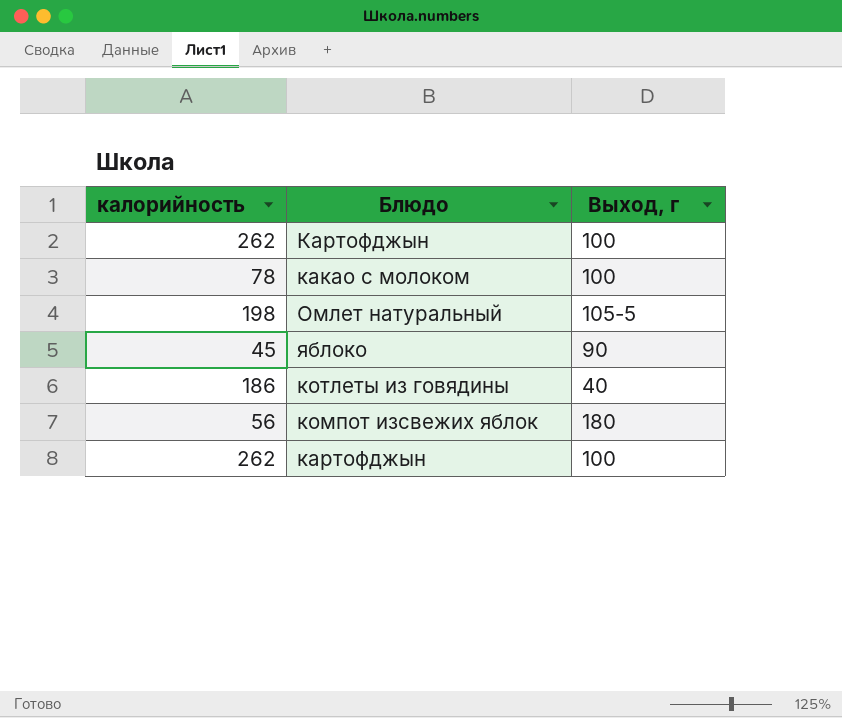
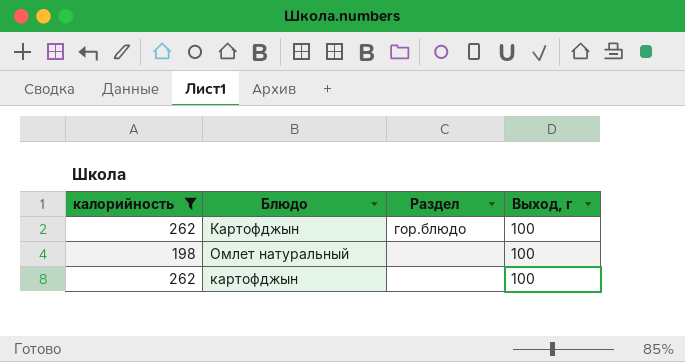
filter: none -> калорийность >= 198
column Раздел | position: none -> 3
Омлет натуральный | Выход, г: 105-5 -> 100

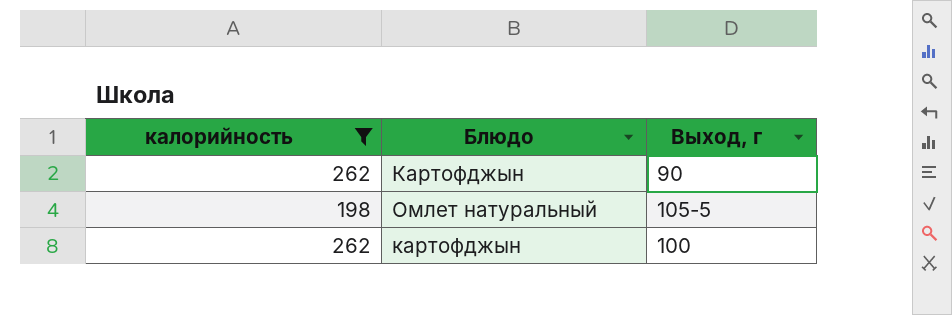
column Раздел | position: 3 -> none
Картофджын | Выход, г: 100 -> 90
Омлет натуральный | Выход, г: 100 -> 105-5

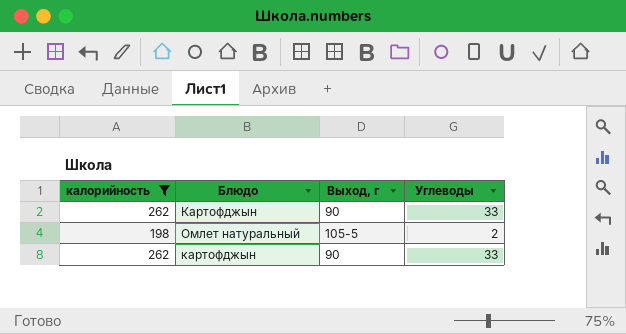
column Углеводы | position: none -> 4
картофджын | Выход, г: 100 -> 90

